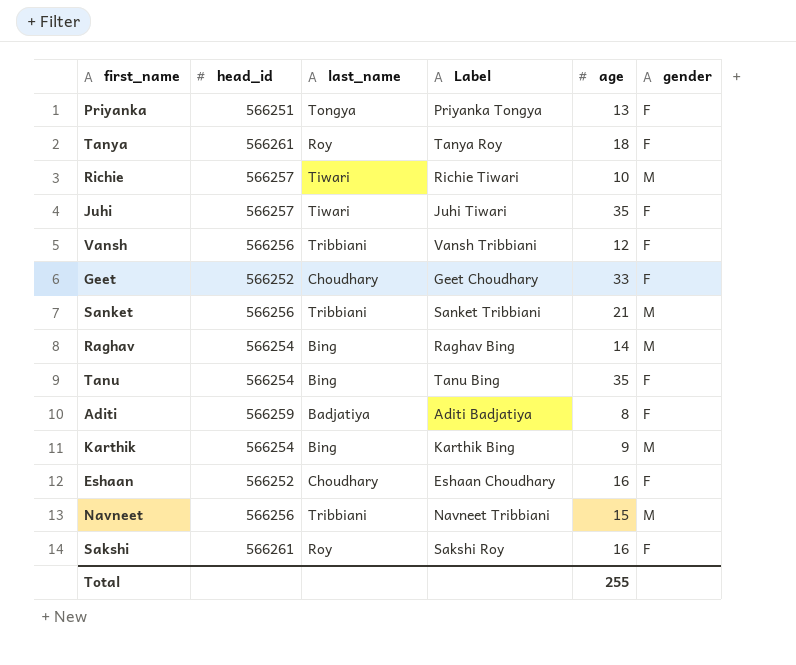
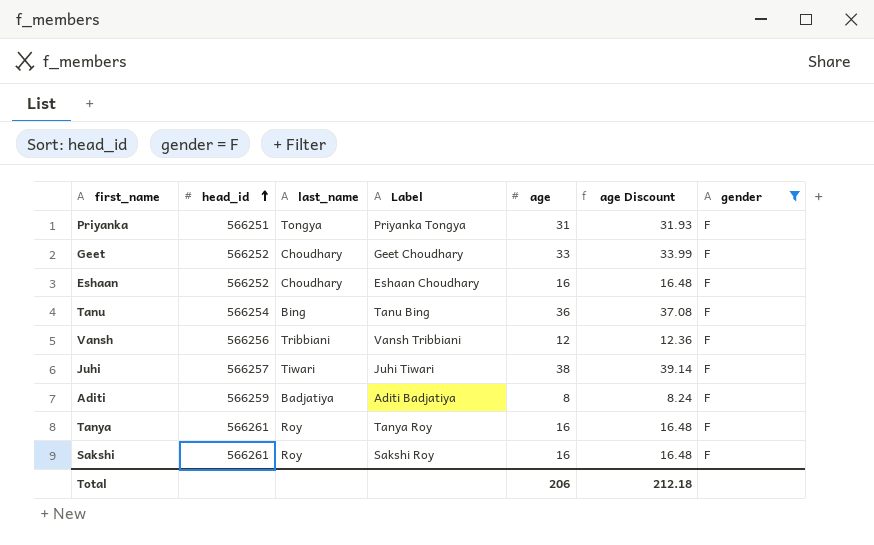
filter: none -> gender = F
row order: none -> head_id ascending
column age Discount | formula: none -> [age] * 1.03
Priyanka | age: 13 -> 31
Tanu | age: 35 -> 36
Juhi | age: 35 -> 38
Tanya | age: 18 -> 16
Total | age: 255 -> 206

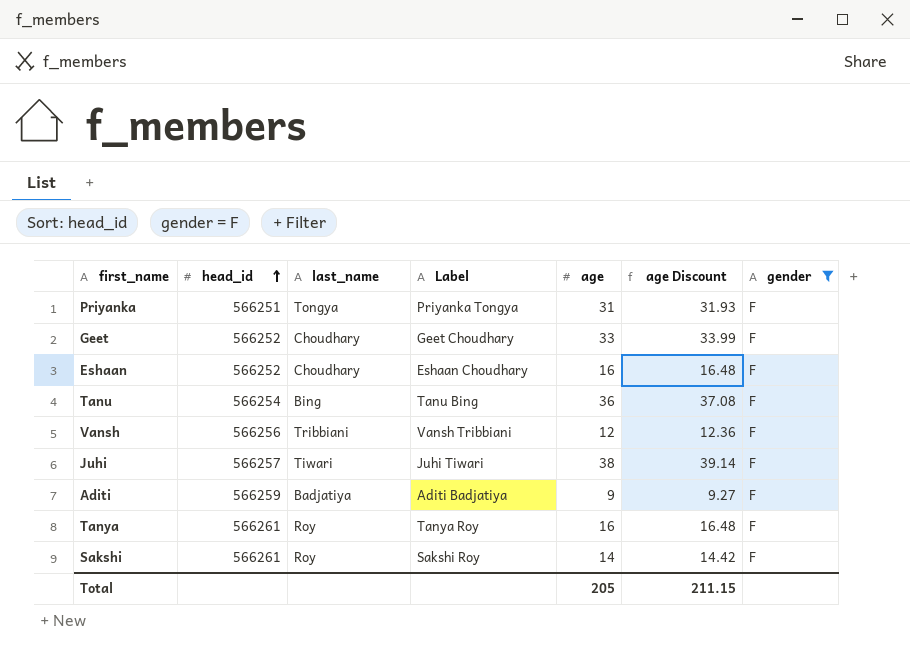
Aditi | age: 8 -> 9
Aditi | age Discount: 8.24 -> 9.27
Sakshi | age: 16 -> 14
Sakshi | age Discount: 16.48 -> 14.42
Total | age: 206 -> 205
Total | age Discount: 212.18 -> 211.15

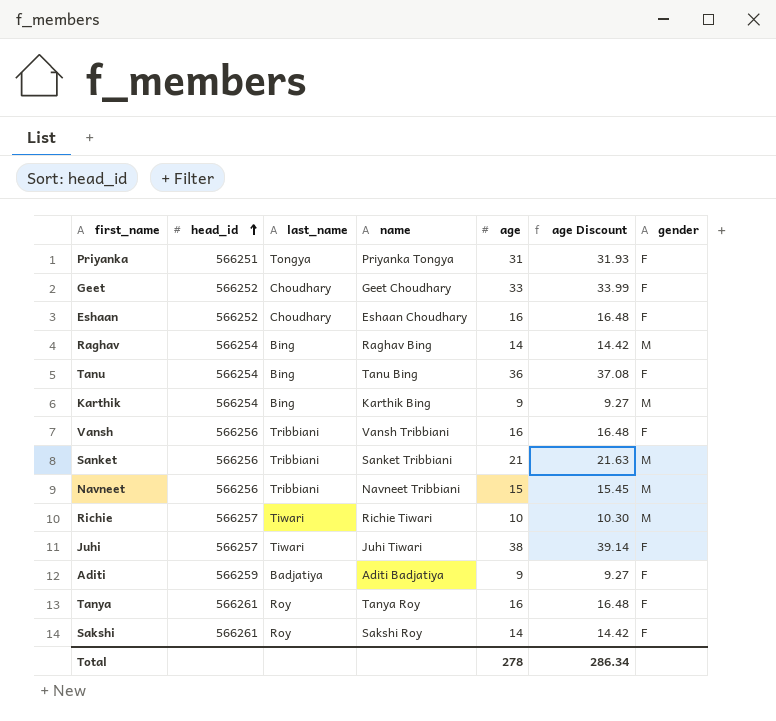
filter: gender = F -> none
column name: Label -> name
Vansh | age: 12 -> 16
Vansh | age Discount: 12.36 -> 16.48
Total | age: 205 -> 278
Total | age Discount: 211.15 -> 286.34

